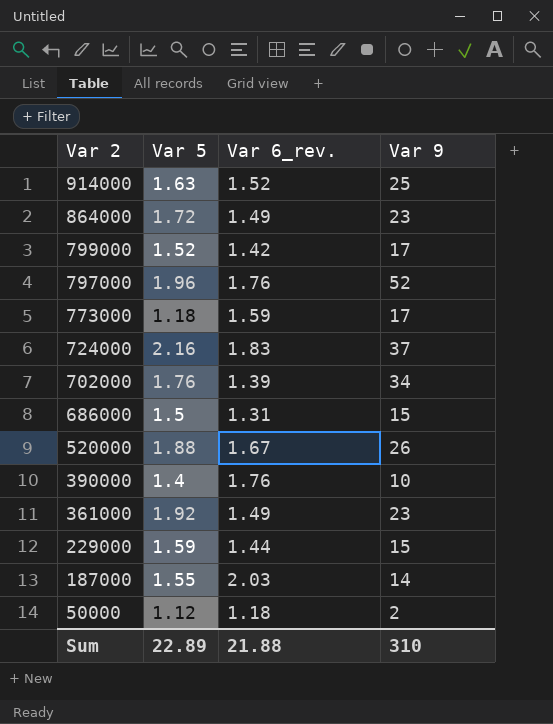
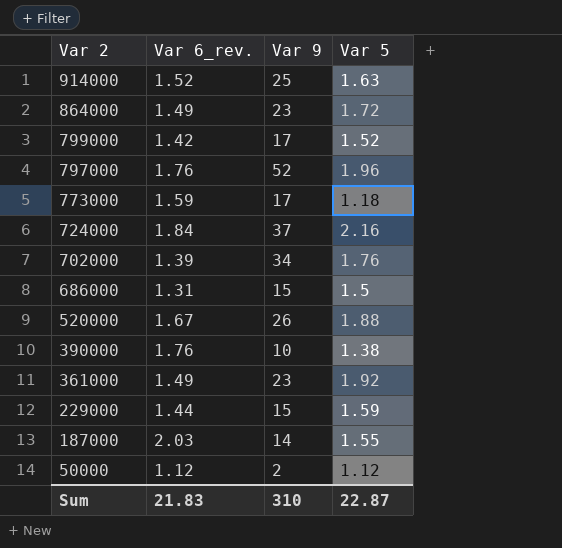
column Var 5 | position: 2 -> 4
724000 | Var 6_rev.: 1.83 -> 1.84
390000 | Var 5: 1.4 -> 1.38
50000 | Var 6_rev.: 1.18 -> 1.12
Sum | Var 6_rev.: 21.88 -> 21.83
Sum | Var 5: 22.89 -> 22.87

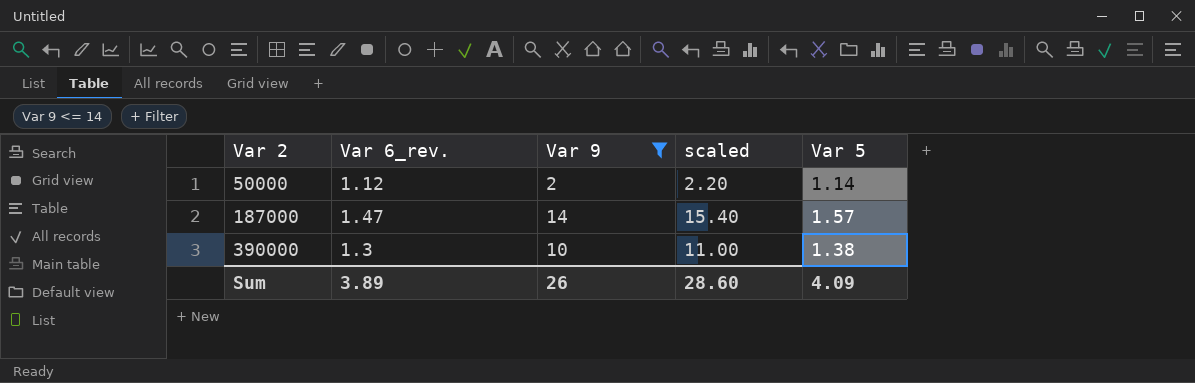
filter: none -> Var 9 <= 14
row order: Var 2 descending -> Var 2 ascending
column scaled | formula: none -> [Var 9] * 1.1
50000 | Var 5: 1.12 -> 1.14
187000 | Var 6_rev.: 2.03 -> 1.47
187000 | Var 5: 1.55 -> 1.57
390000 | Var 6_rev.: 1.76 -> 1.3
Sum | Var 6_rev.: 21.83 -> 3.89
Sum | Var 9: 310 -> 26
Sum | Var 5: 22.87 -> 4.09

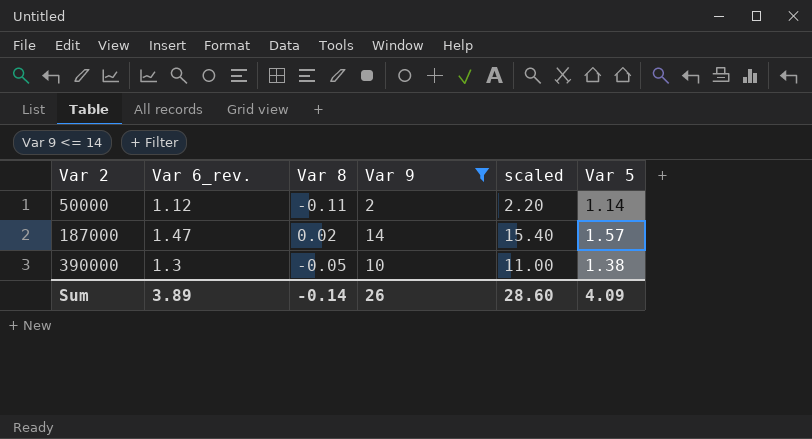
column Var 8 | position: none -> 3

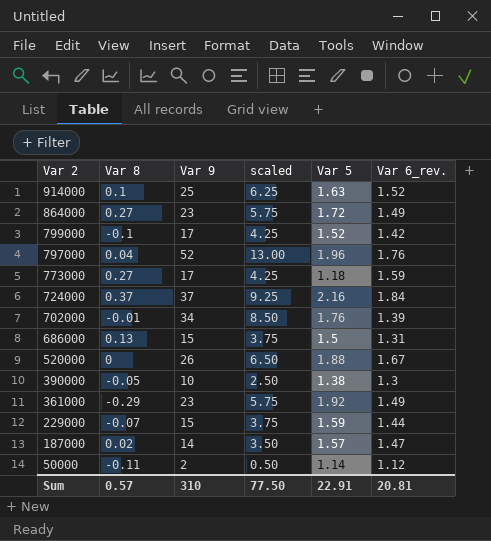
filter: Var 9 <= 14 -> none
row order: Var 2 ascending -> Var 2 descending
column scaled | formula: [Var 9] * 1.1 -> [Var 9] * 0.25
column Var 6_rev. | position: 2 -> 6
Sum | Var 8: -0.14 -> 0.57
Sum | Var 9: 26 -> 310
Sum | scaled: 28.60 -> 77.50
Sum | Var 5: 4.09 -> 22.91
Sum | Var 6_rev.: 3.89 -> 20.81

